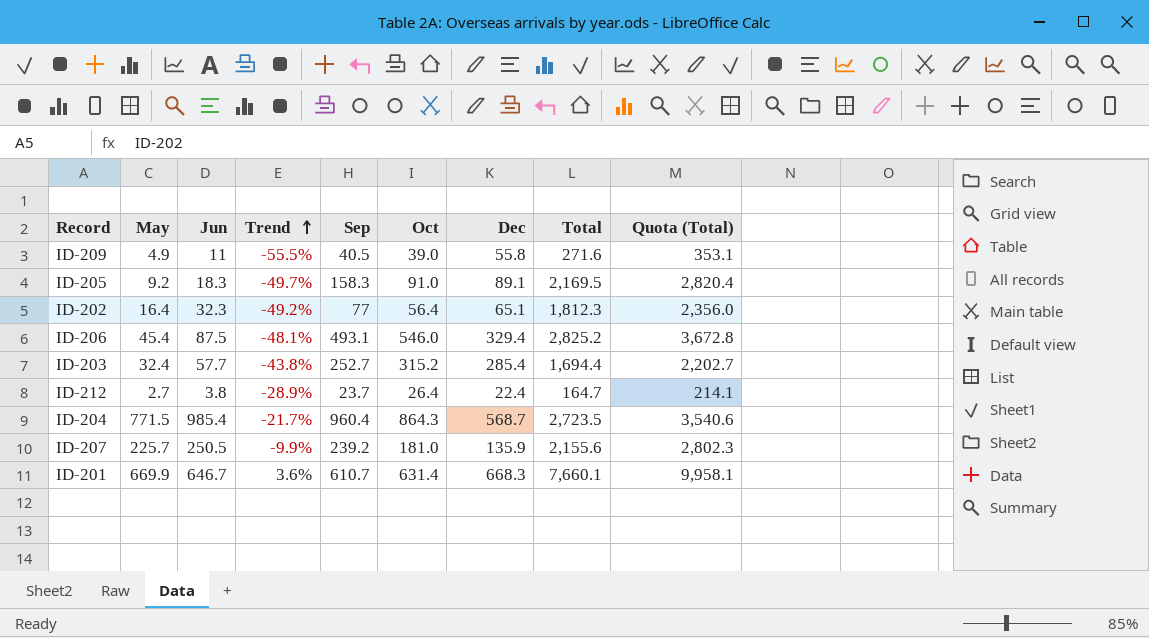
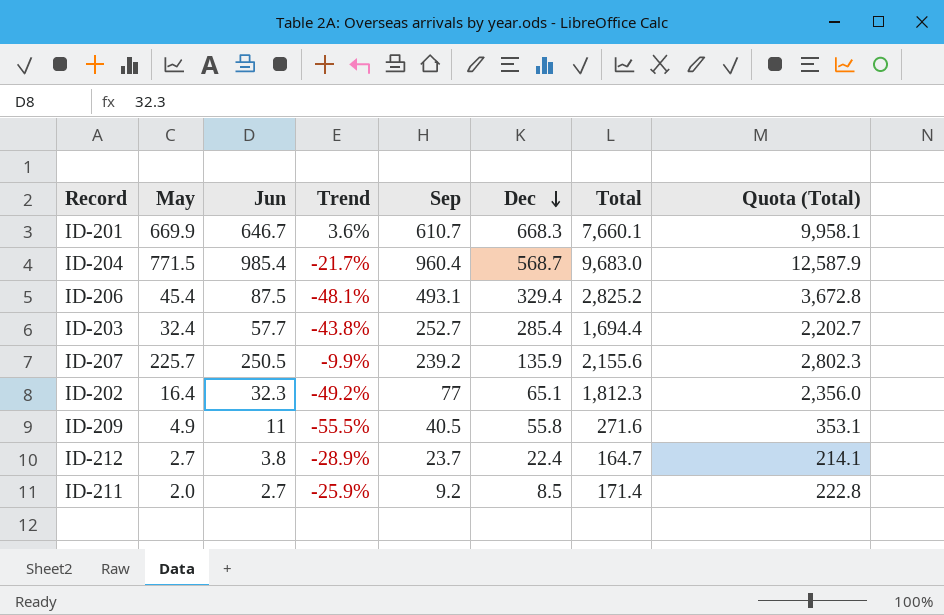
row order: Trend ascending -> Dec descending
column Oct | position: 6 -> none
row ID-205: 9.2 | 18.3 | -49.7% | 158.3 | 91.0 | 89.1 | 2,169.5 | 2,820.4 -> none
ID-204 | Total: 2,723.5 -> 9,683.0
ID-204 | Quota (Total): 3,540.6 -> 12,587.9
row ID-211: none -> 2.0 | 2.7 | -25.9% | 9.2 | 8.5 | 171.4 | 222.8

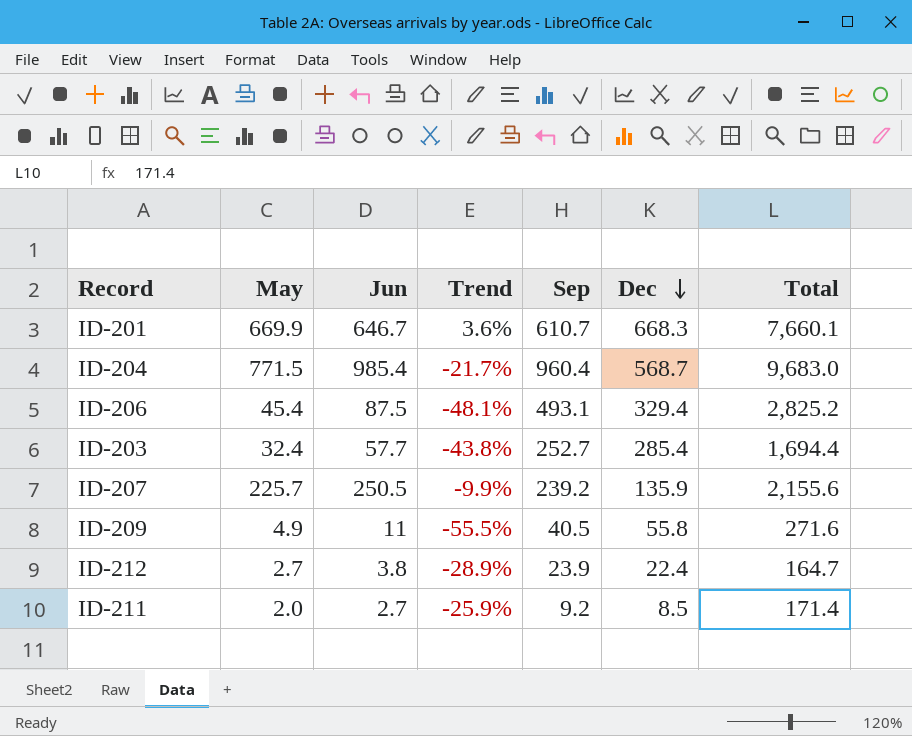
column Quota (Total) | formula: [Total] * 1.3 -> none
row ID-202: 16.4 | 32.3 | -49.2% | 77 | 65.1 | 1,812.3 | 2,356.0 -> none
ID-212 | Sep: 23.7 -> 23.9

